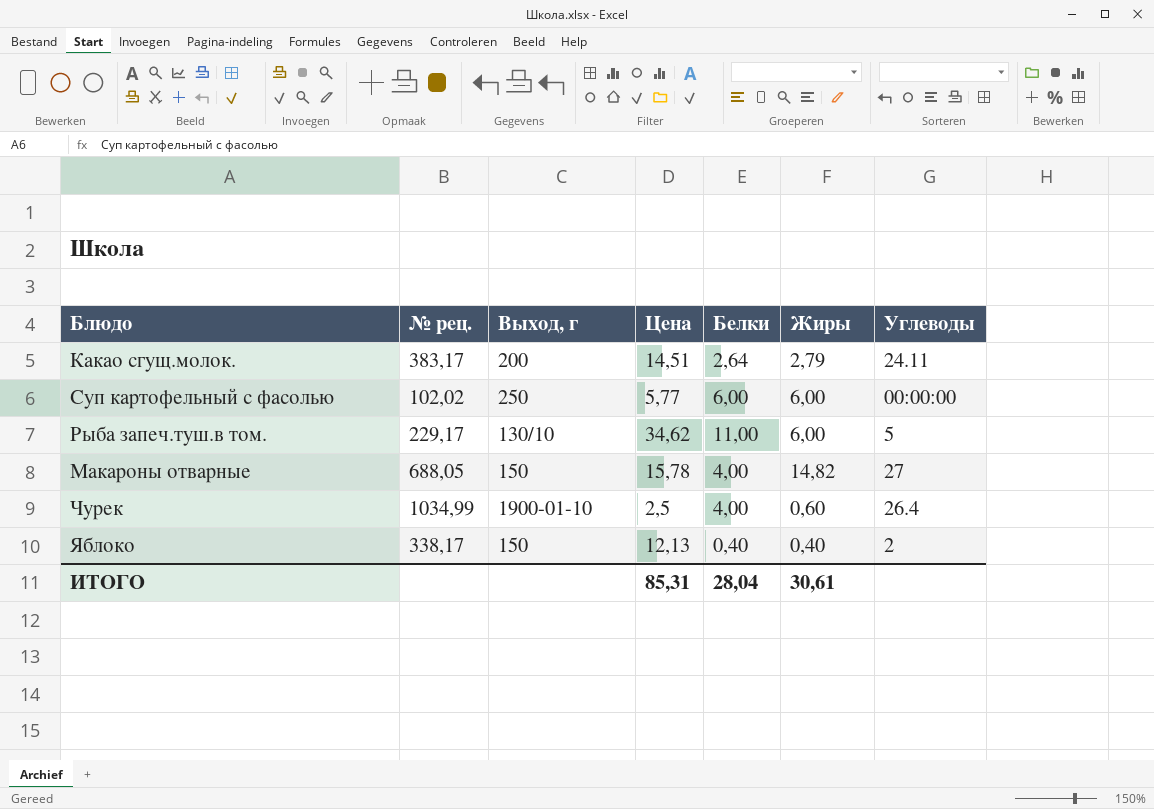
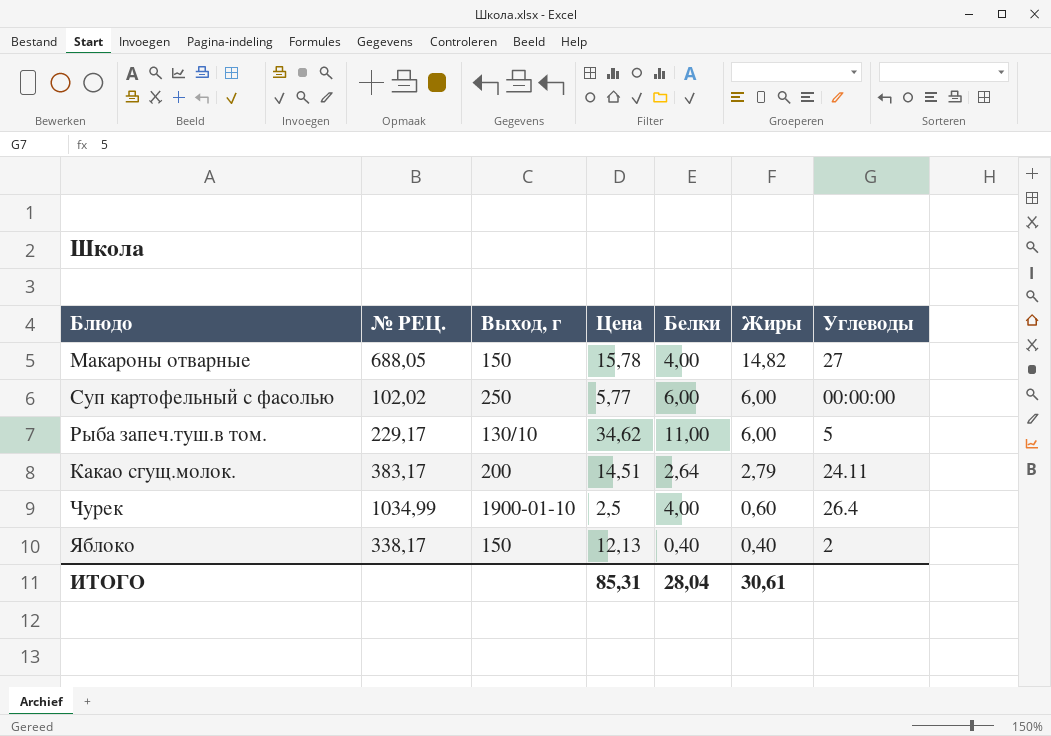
row order: none -> Жиры descending
column name: № рец. -> № РЕЦ.

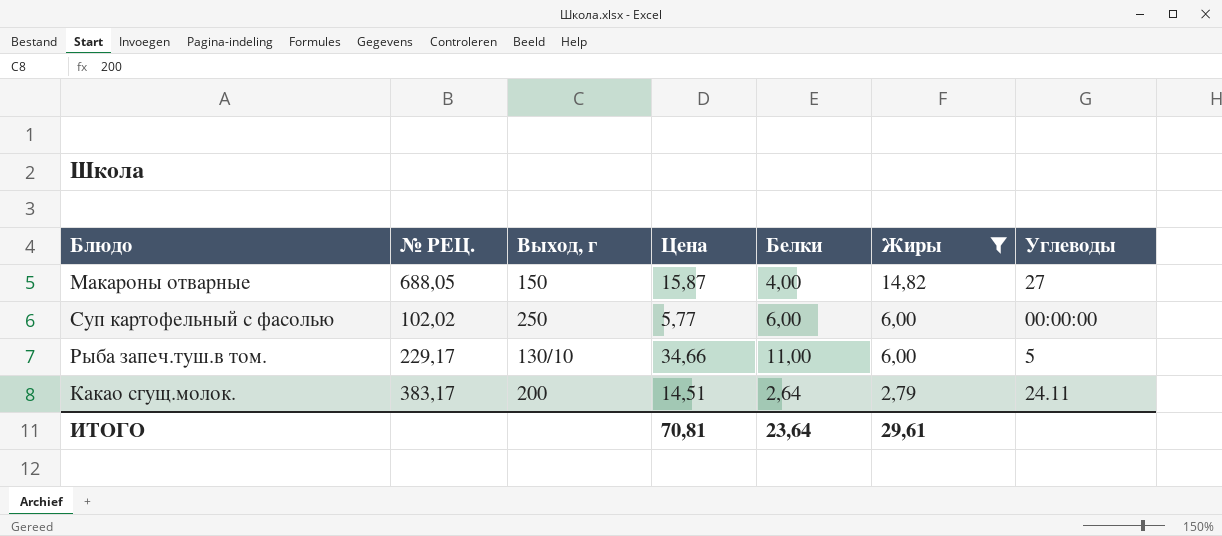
filter: none -> Жиры >= 2,79
Макароны отварные | Цена: 15,78 -> 15,87
Рыба запеч.туш.в том. | Цена: 34,62 -> 34,66
ИТОГО | Цена: 85,31 -> 70,81
ИТОГО | Белки: 28,04 -> 23,64
ИТОГО | Жиры: 30,61 -> 29,61

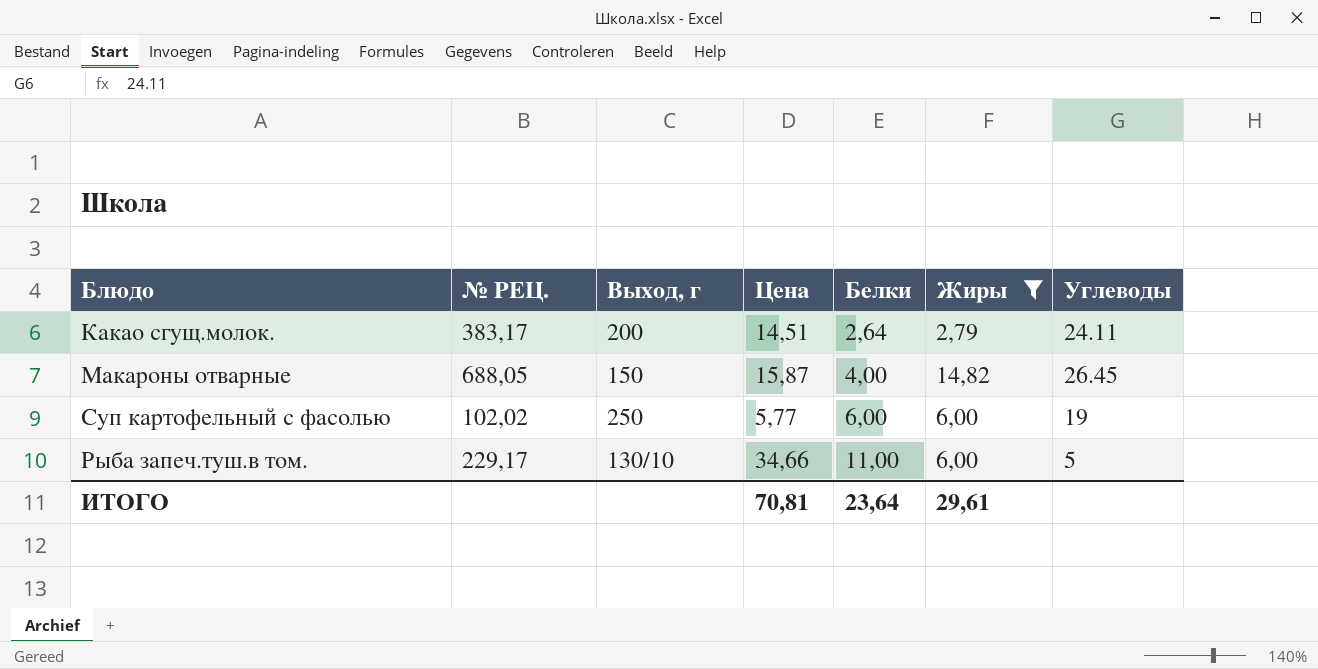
row order: Жиры descending -> Белки ascending
Макароны отварные | Углеводы: 27 -> 26.45
Суп картофельный с фасолью | Углеводы: 00:00:00 -> 19

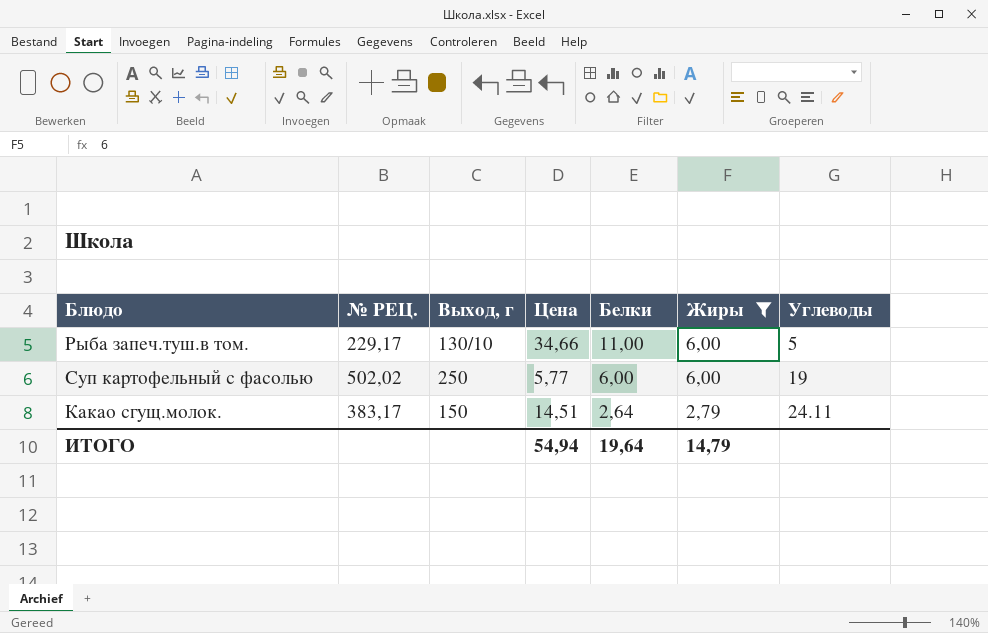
row order: Белки ascending -> Белки descending
row Макароны отварные: 688,05 | 150 | 15,87 | 4,00 | 14,82 | 26.45 -> none
Суп картофельный с фасолью | № РЕЦ.: 102,02 -> 502,02
Какао сгущ.молок. | Выход, г: 200 -> 150
ИТОГО | Цена: 70,81 -> 54,94
ИТОГО | Белки: 23,64 -> 19,64
ИТОГО | Жиры: 29,61 -> 14,79

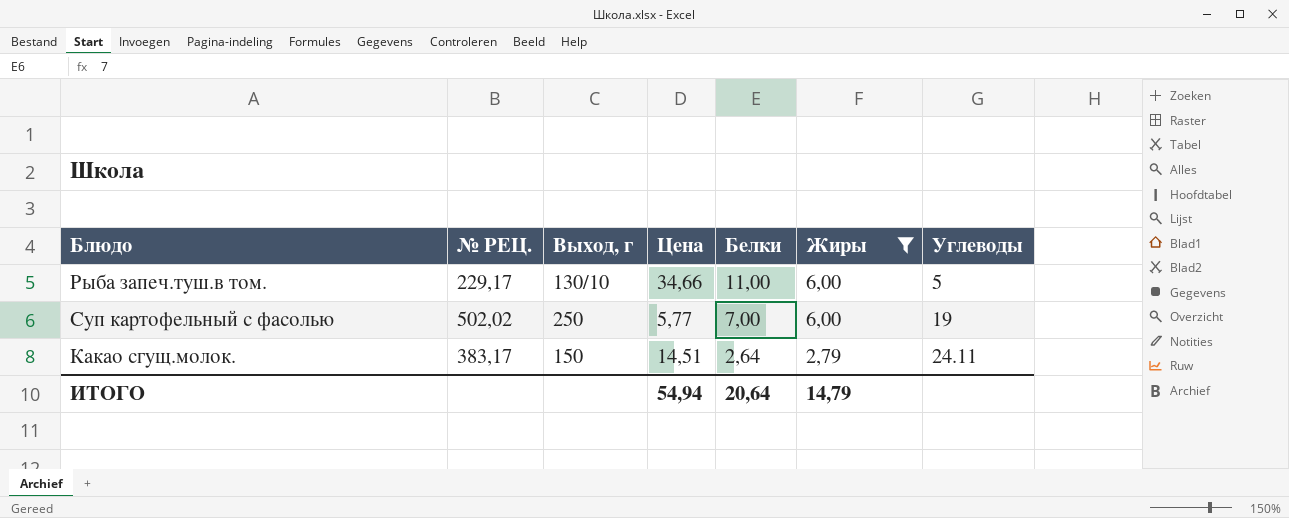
Суп картофельный с фасолью | Белки: 6,00 -> 7,00
ИТОГО | Белки: 19,64 -> 20,64

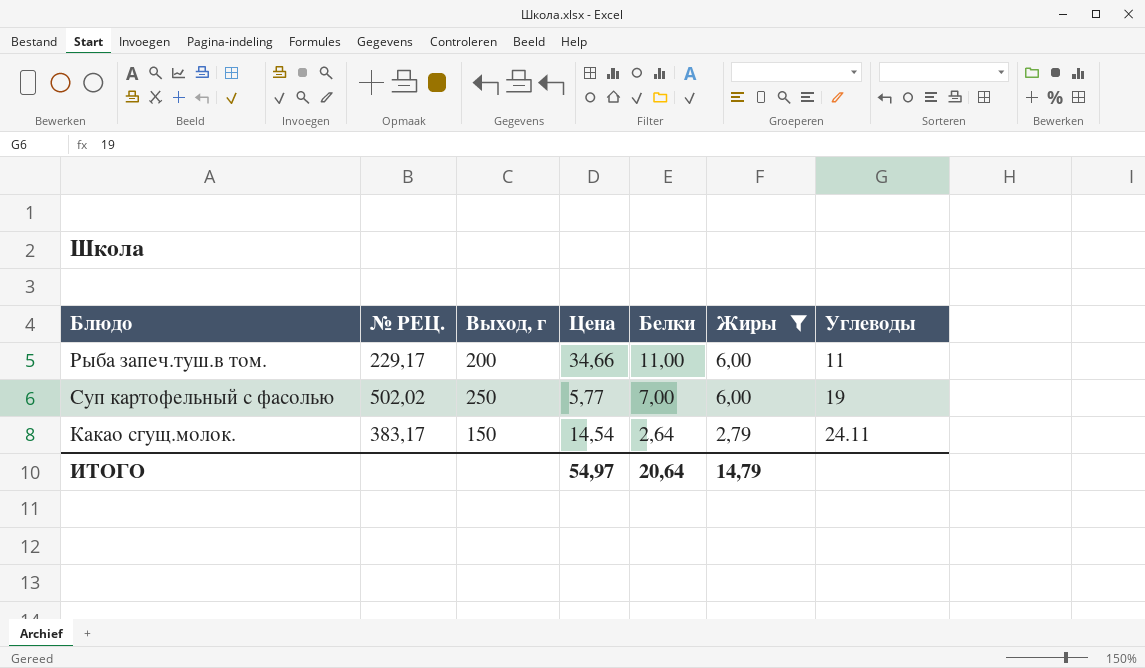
Рыба запеч.туш.в том. | Выход, г: 130/10 -> 200
Рыба запеч.туш.в том. | Углеводы: 5 -> 11
Какао сгущ.молок. | Цена: 14,51 -> 14,54
ИТОГО | Цена: 54,94 -> 54,97

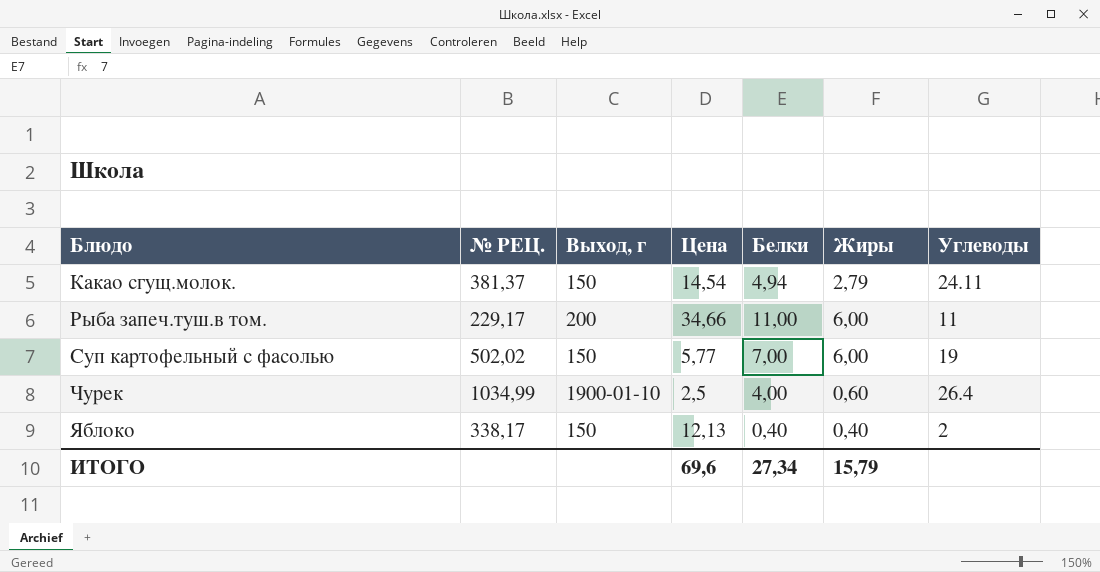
filter: Жиры >= 2,79 -> none
row order: Белки descending -> Блюдо ascending
Какао сгущ.молок. | № РЕЦ.: 383,17 -> 381,37
Какао сгущ.молок. | Белки: 2,64 -> 4,94
Суп картофельный с фасолью | Выход, г: 250 -> 150
ИТОГО | Цена: 54,97 -> 69,6
ИТОГО | Белки: 20,64 -> 27,34
ИТОГО | Жиры: 14,79 -> 15,79

